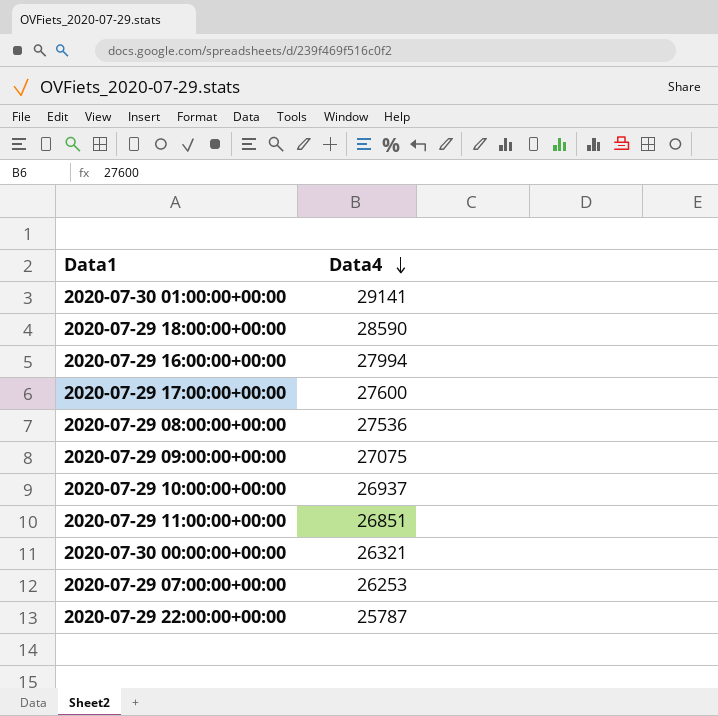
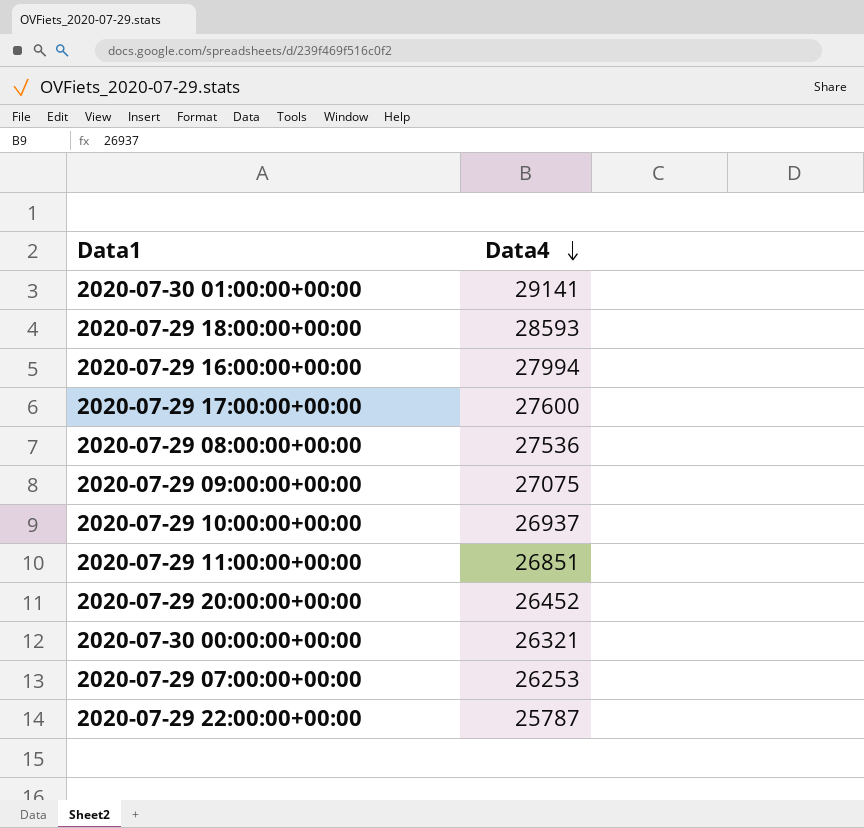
2020-07-29 18:00:00+00:00 | Data4: 28590 -> 28593
row 2020-07-29 20:00:00+00:00: none -> 26452

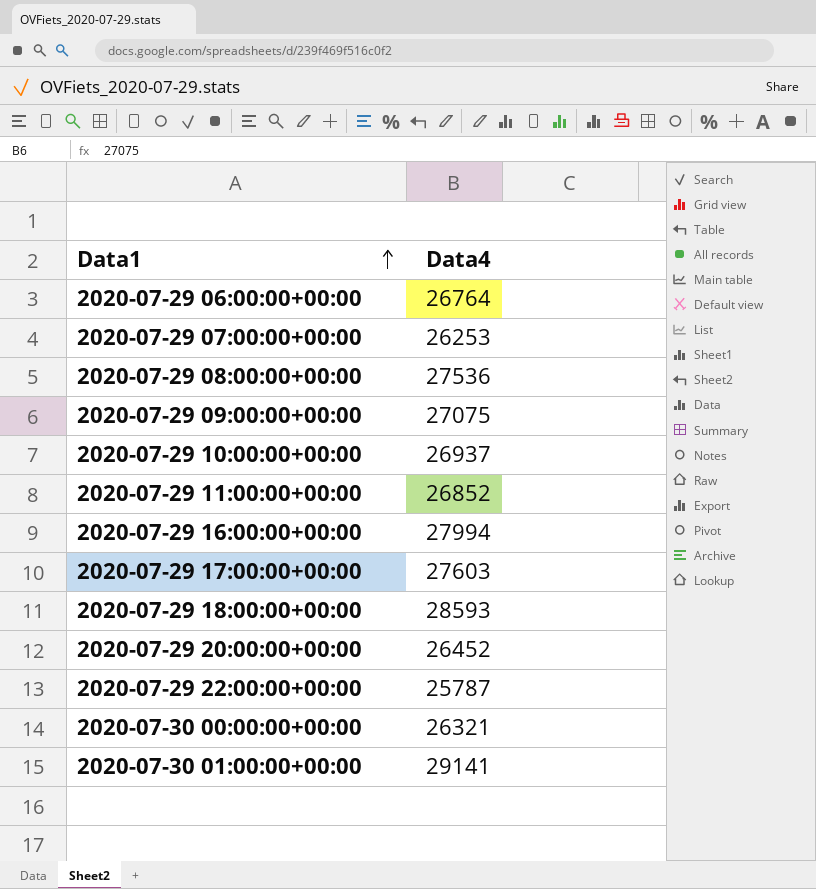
row order: Data4 descending -> Data1 ascending
row 2020-07-29 06:00:00+00:00: none -> 26764
2020-07-29 11:00:00+00:00 | Data4: 26851 -> 26852
2020-07-29 17:00:00+00:00 | Data4: 27600 -> 27603

